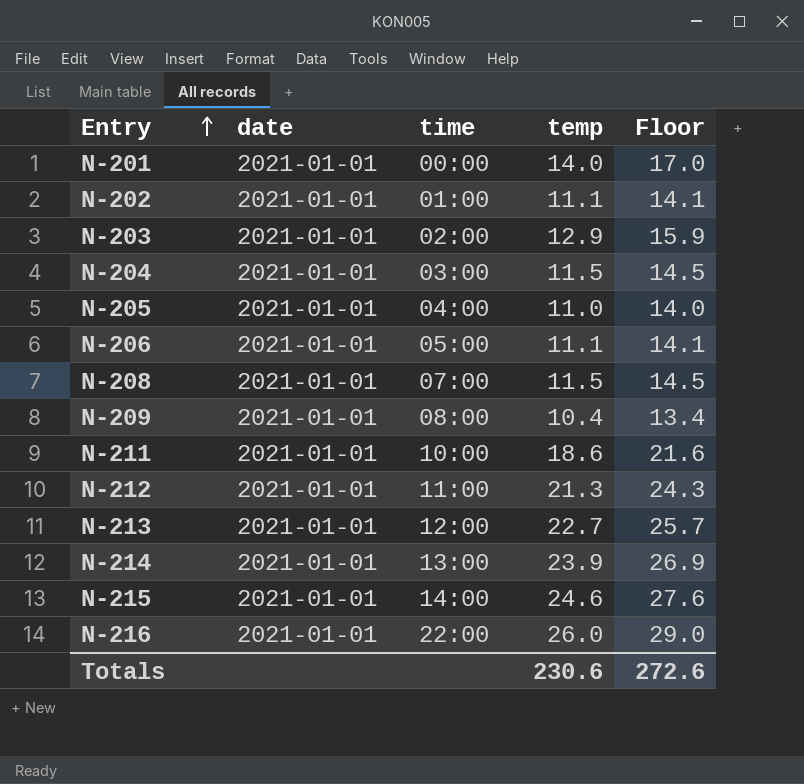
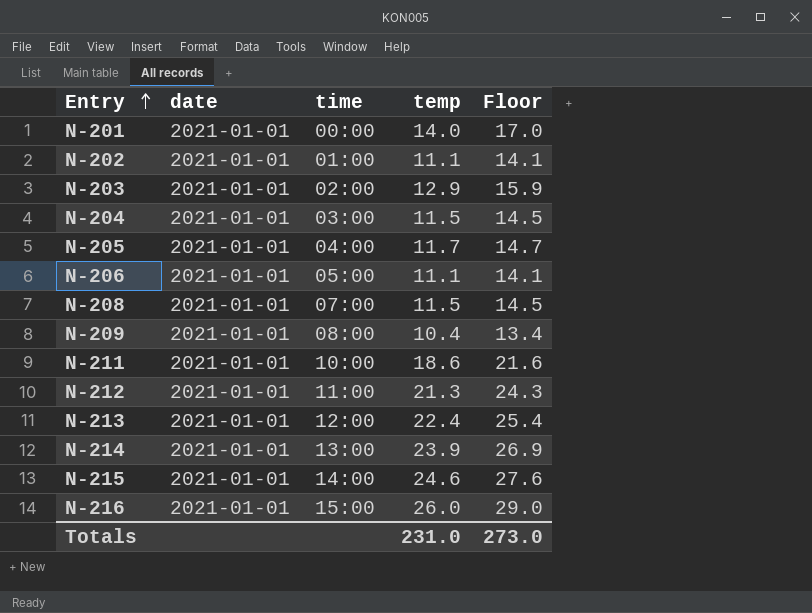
N-205 | temp: 11.0 -> 11.7
N-205 | Floor: 14.0 -> 14.7
N-213 | temp: 22.7 -> 22.4
N-213 | Floor: 25.7 -> 25.4
N-216 | time: 22:00 -> 15:00
Totals | temp: 230.6 -> 231.0
Totals | Floor: 272.6 -> 273.0

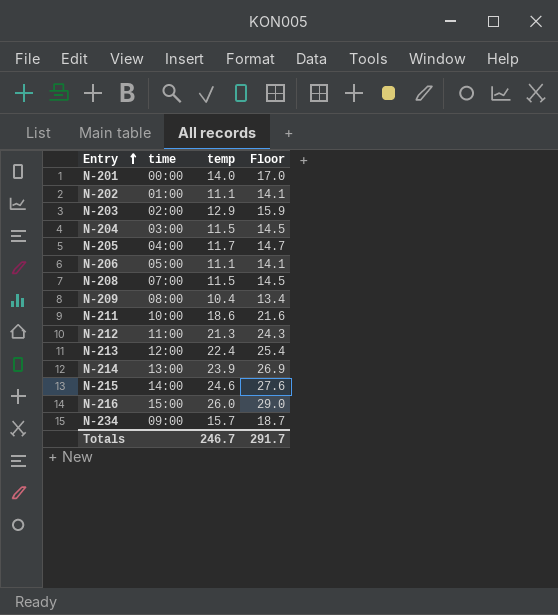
column date | position: 2 -> none
row N-234: none -> 09:00 | 15.7 | 18.7
Totals | temp: 231.0 -> 246.7
Totals | Floor: 273.0 -> 291.7

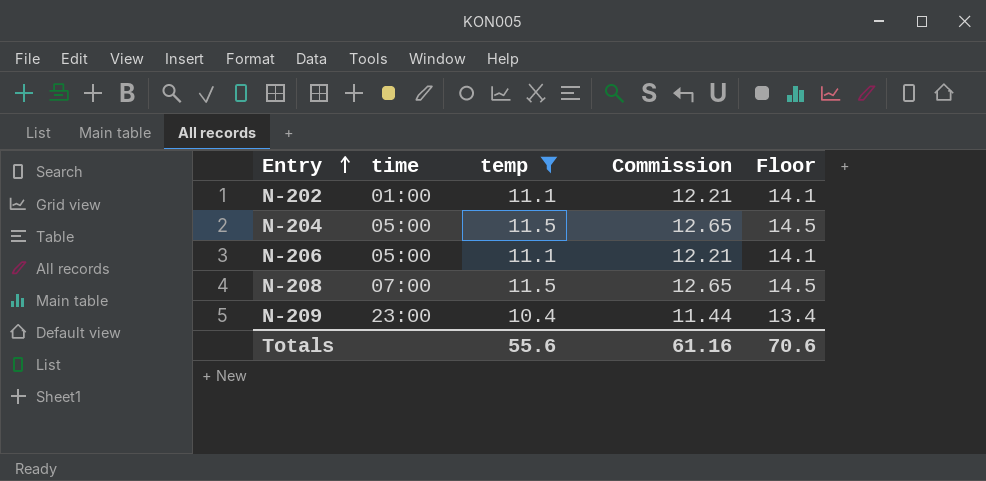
filter: none -> temp <= 11.5
column Commission | formula: none -> [temp] * 1.1
N-204 | time: 03:00 -> 05:00
N-209 | time: 08:00 -> 23:00
Totals | temp: 246.7 -> 55.6
Totals | Floor: 291.7 -> 70.6

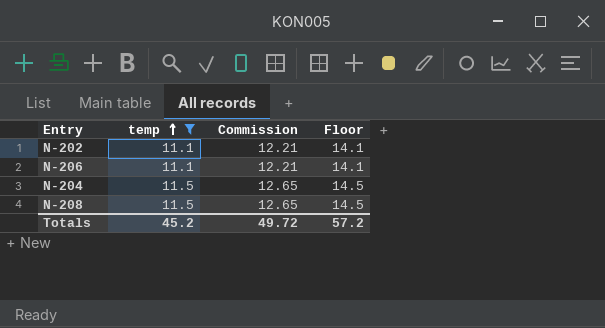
row order: Entry ascending -> temp ascending
column time | position: 2 -> none
row N-209: 23:00 | 10.4 | 11.44 | 13.4 -> none
Totals | temp: 55.6 -> 45.2
Totals | Commission: 61.16 -> 49.72
Totals | Floor: 70.6 -> 57.2

